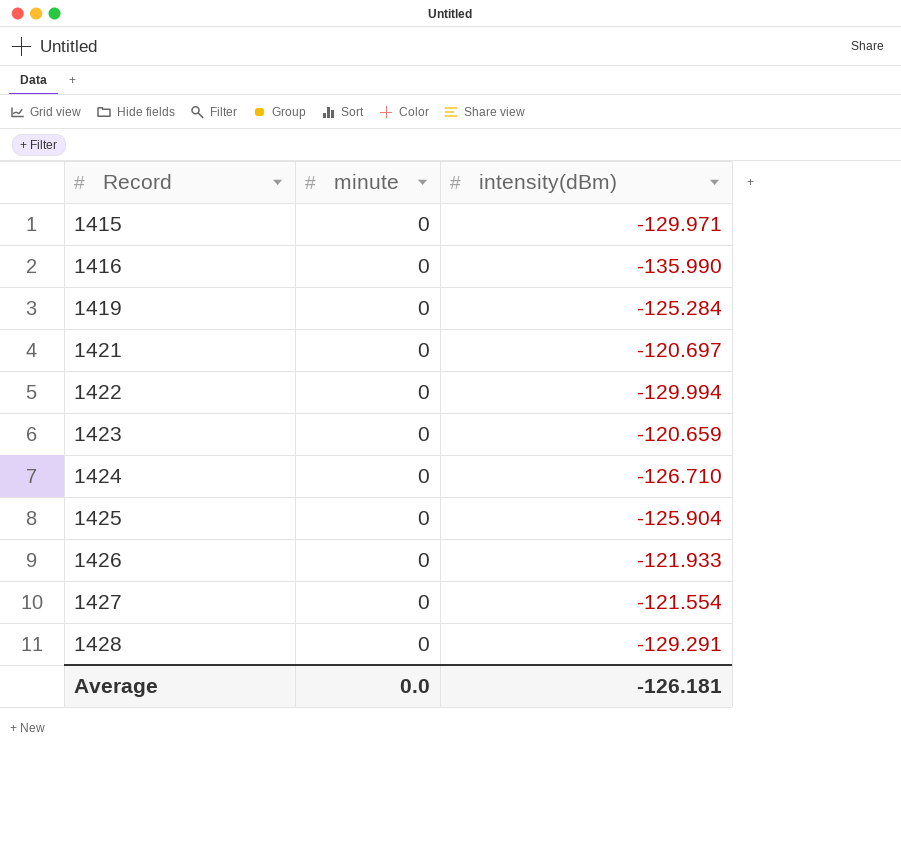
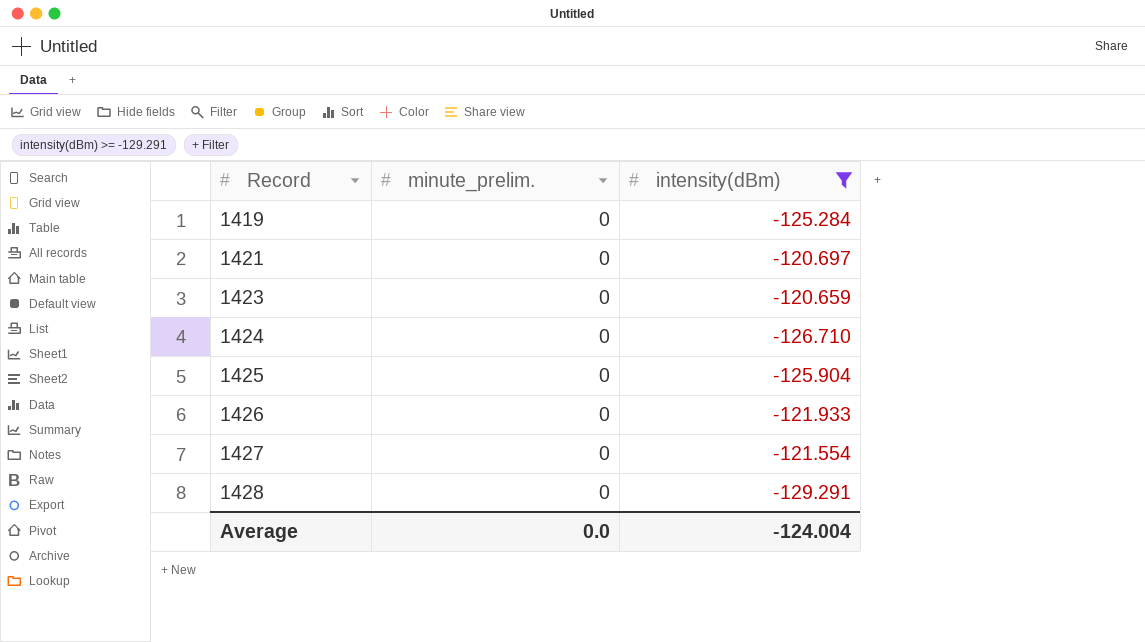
filter: none -> intensity(dBm) >= -129.291
column name: minute -> minute_prelim.
Average | intensity(dBm): -126.181 -> -124.004

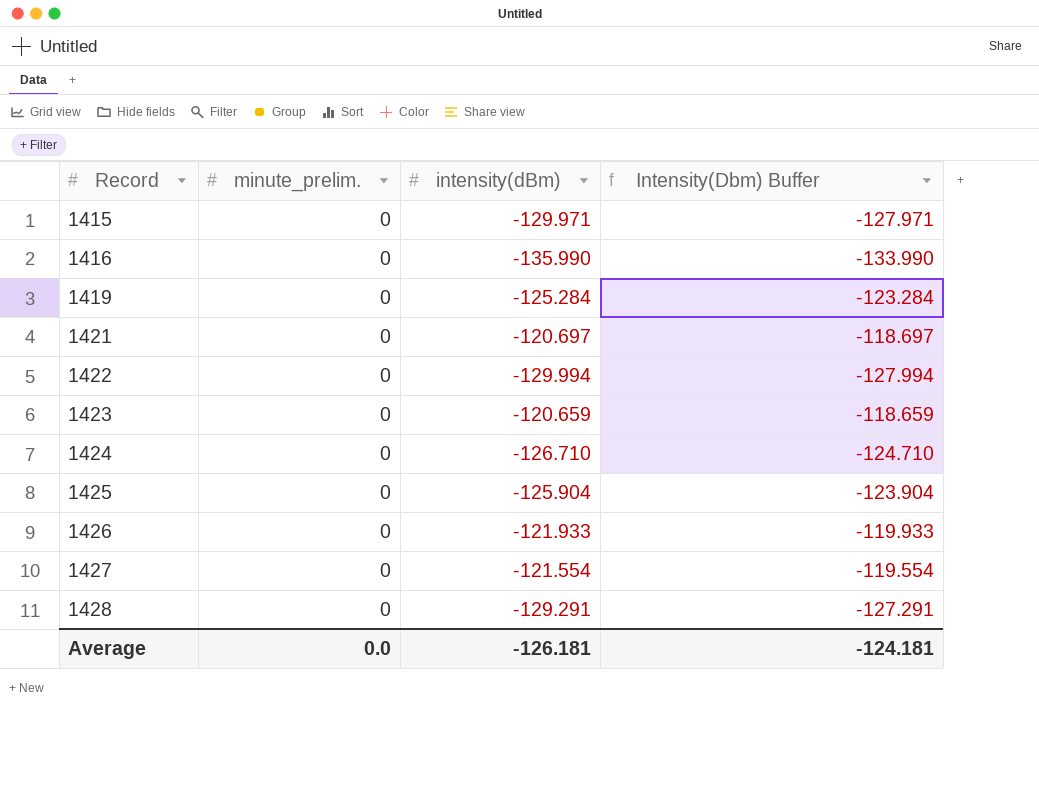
filter: intensity(dBm) >= -129.291 -> none
column Intensity(Dbm) Buffer | formula: none -> [intensity(dBm)] + 2
Average | intensity(dBm): -124.004 -> -126.181

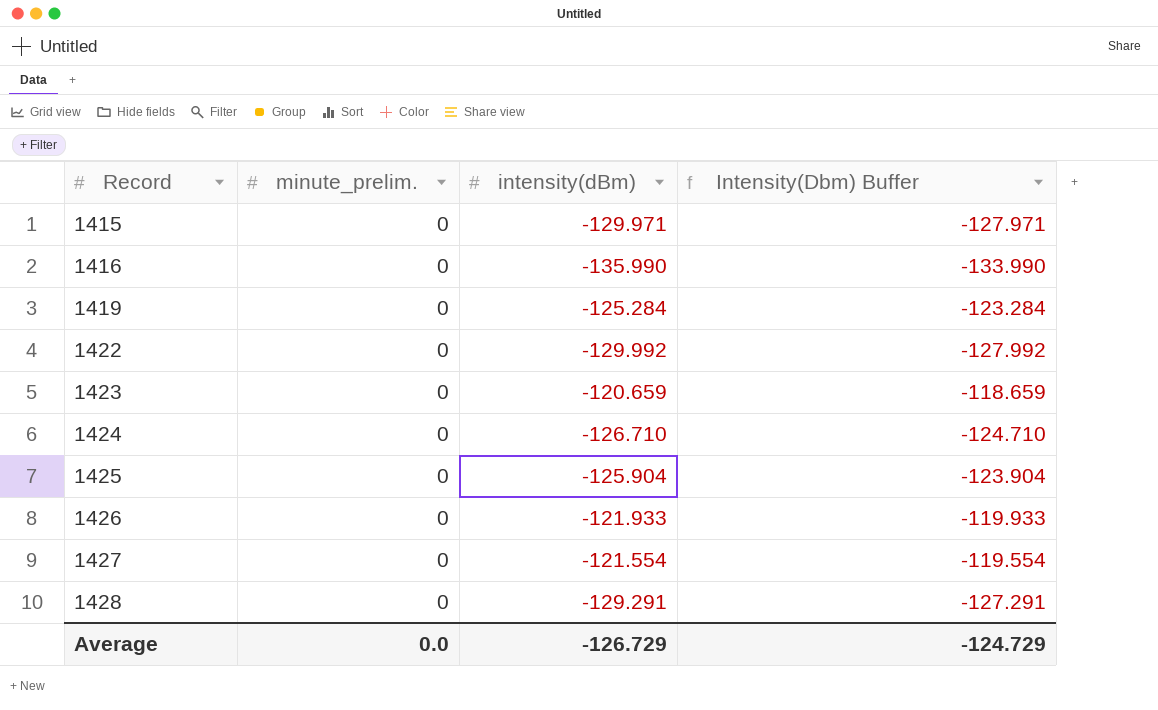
row 1421: 0 | -120.697 | -118.697 -> none
1422 | intensity(dBm): -129.994 -> -129.992
1422 | Intensity(Dbm) Buffer: -127.994 -> -127.992
Average | intensity(dBm): -126.181 -> -126.729
Average | Intensity(Dbm) Buffer: -124.181 -> -124.729

